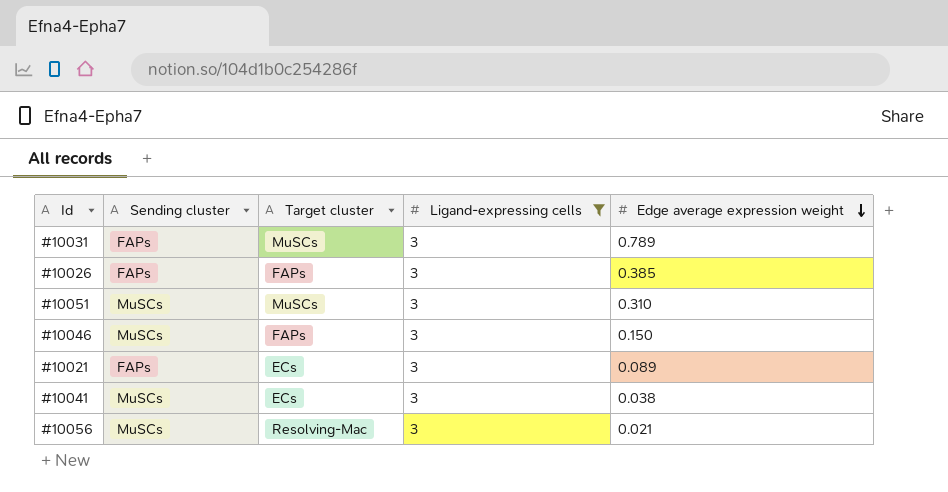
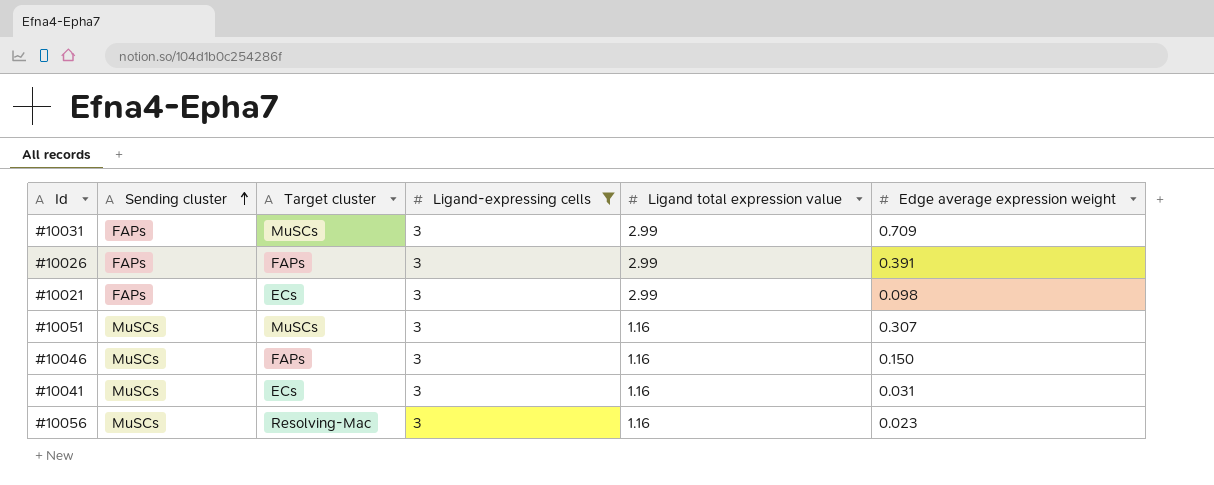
row order: Edge average expression weight descending -> Sending cluster ascending
column Ligand total expression value | position: none -> 5
#10031 | Edge average expression weight: 0.789 -> 0.709
#10026 | Edge average expression weight: 0.385 -> 0.391
#10021 | Edge average expression weight: 0.089 -> 0.098
#10051 | Edge average expression weight: 0.310 -> 0.307
#10041 | Edge average expression weight: 0.038 -> 0.031
#10056 | Edge average expression weight: 0.021 -> 0.023

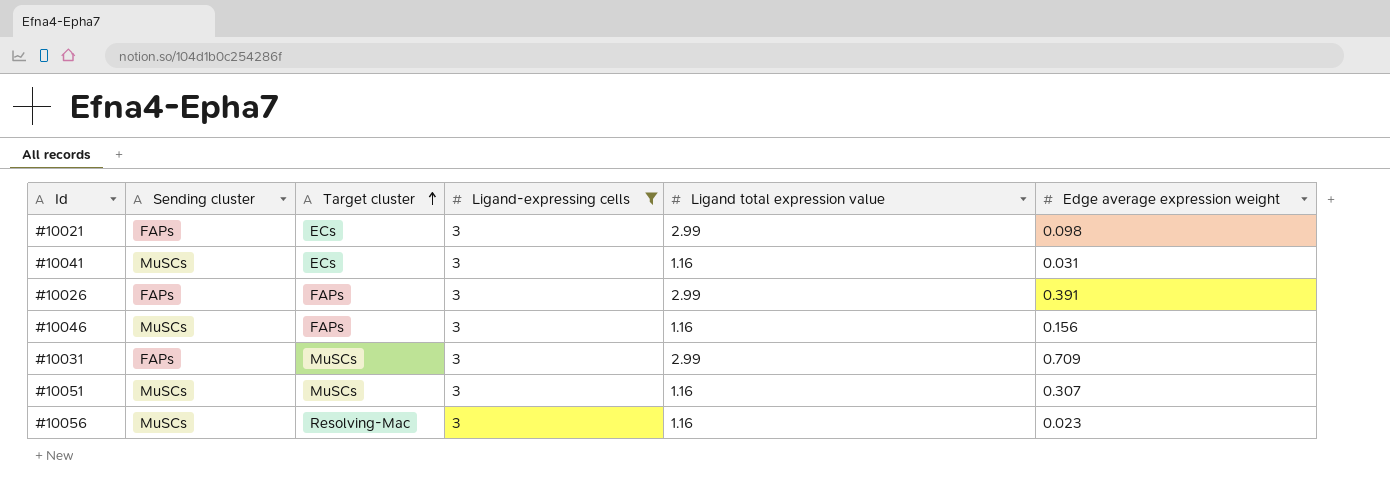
row order: Sending cluster ascending -> Target cluster ascending
#10046 | Edge average expression weight: 0.150 -> 0.156

